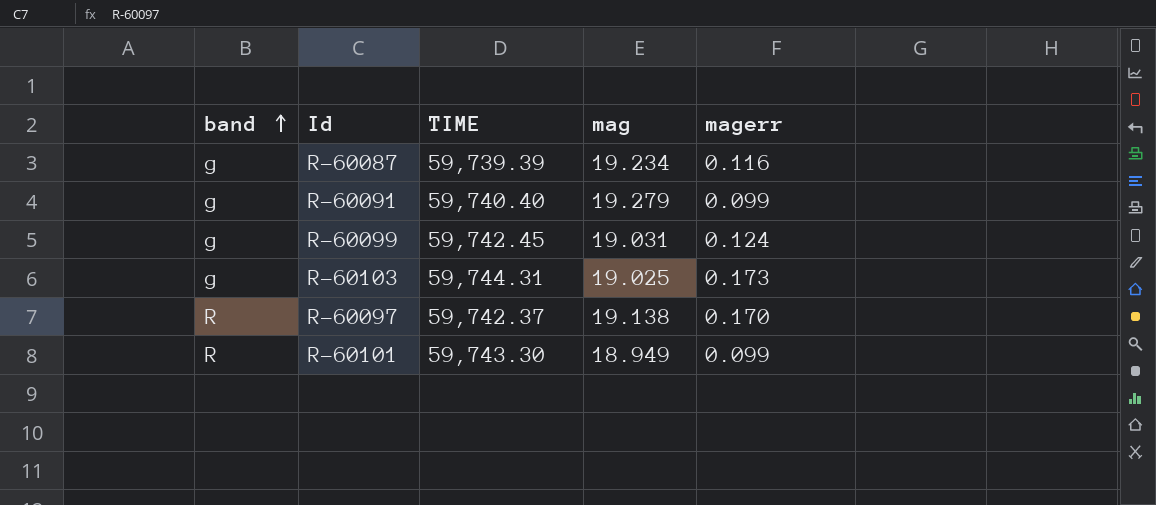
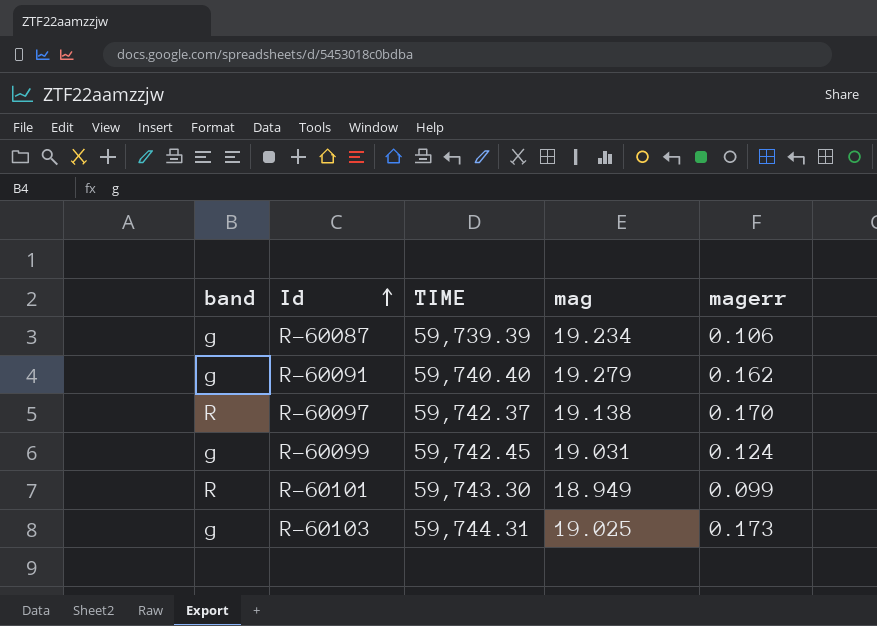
row order: band ascending -> Id ascending
R-60087 | magerr: 0.116 -> 0.106
R-60091 | magerr: 0.099 -> 0.162

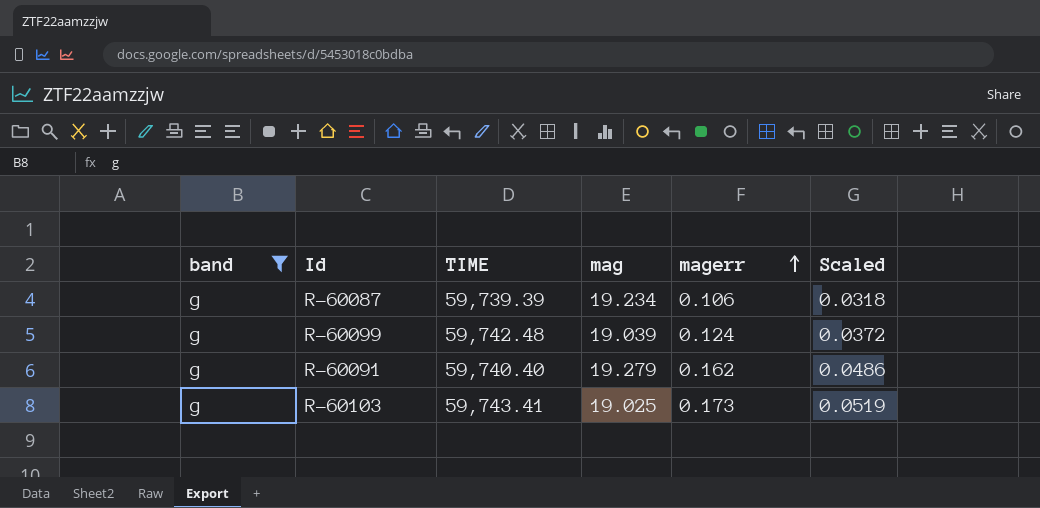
filter: none -> band = g
row order: Id ascending -> magerr ascending
column Scaled | formula: none -> [magerr] * 0.3
R-60099 | TIME: 59,742.45 -> 59,742.48
R-60099 | mag: 19.031 -> 19.039
R-60103 | TIME: 59,744.31 -> 59,743.41

